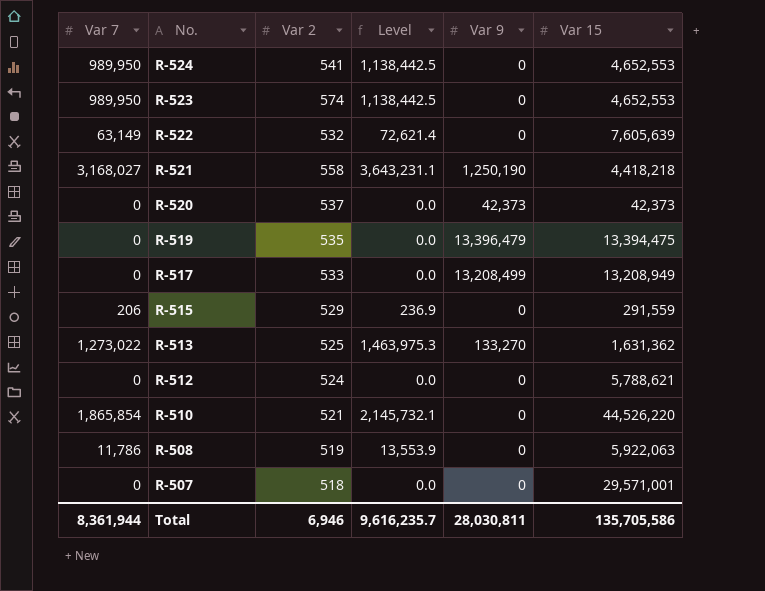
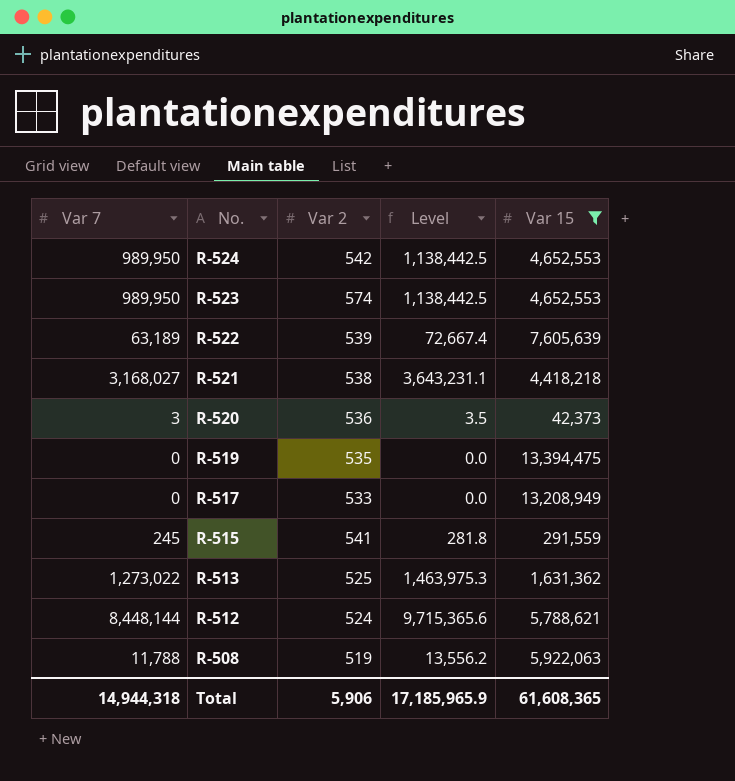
filter: none -> Var 15 <= 13,394,475
column Var 9 | position: 5 -> none
R-524 | Var 2: 541 -> 542
R-522 | Var 7: 63,149 -> 63,189
R-522 | Var 2: 532 -> 539
R-522 | Level: 72,621.4 -> 72,667.4
R-521 | Var 2: 558 -> 538
R-520 | Var 7: 0 -> 3
R-520 | Var 2: 537 -> 536
R-520 | Level: 0.0 -> 3.5
R-515 | Var 7: 206 -> 245
R-515 | Var 2: 529 -> 541
R-515 | Level: 236.9 -> 281.8
R-512 | Var 7: 0 -> 8,448,144
R-512 | Level: 0.0 -> 9,715,365.6
R-508 | Var 7: 11,786 -> 11,788
R-508 | Level: 13,553.9 -> 13,556.2
Total | Var 7: 8,361,944 -> 14,944,318
Total | Var 2: 6,946 -> 5,906
Total | Level: 9,616,235.7 -> 17,185,965.9
Total | Var 15: 135,705,586 -> 61,608,365

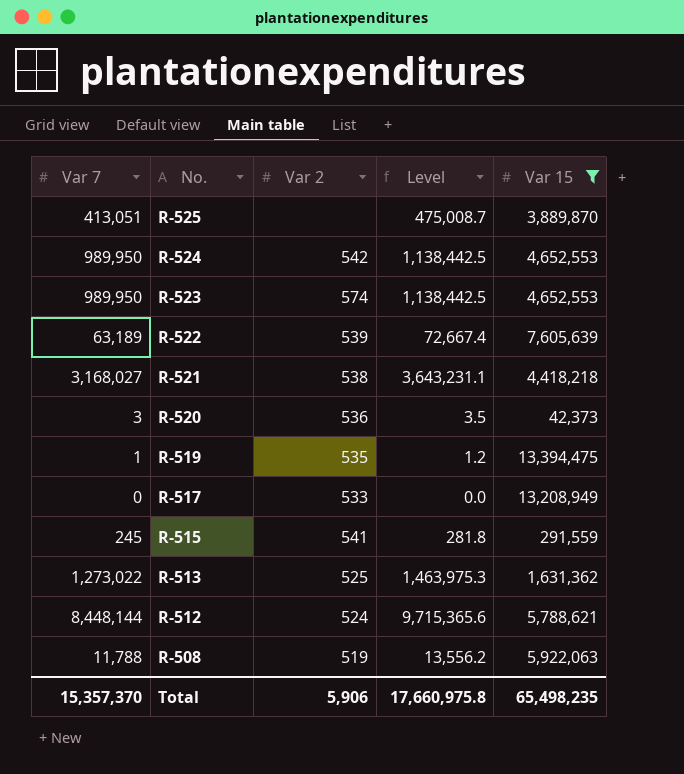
row R-525: none -> 413,051 | none | 475,008.7 | 3,889,870
R-519 | Var 7: 0 -> 1
R-519 | Level: 0.0 -> 1.2
Total | Var 7: 14,944,318 -> 15,357,370
Total | Level: 17,185,965.9 -> 17,660,975.8
Total | Var 15: 61,608,365 -> 65,498,235

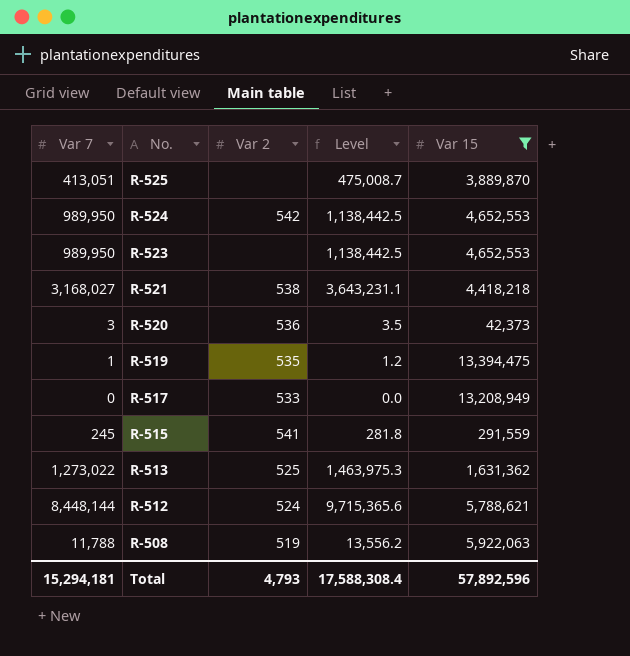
row R-522: 63,189 | 539 | 72,667.4 | 7,605,639 -> none
R-523 | Var 2: 574 -> none
Total | Var 7: 15,357,370 -> 15,294,181
Total | Var 2: 5,906 -> 4,793
Total | Level: 17,660,975.8 -> 17,588,308.4
Total | Var 15: 65,498,235 -> 57,892,596

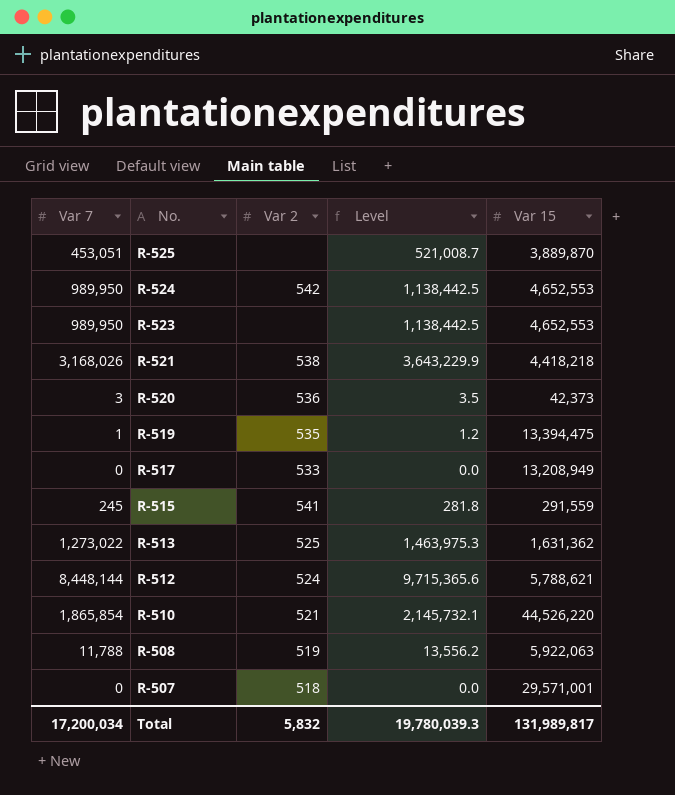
filter: Var 15 <= 13,394,475 -> none
R-525 | Var 7: 413,051 -> 453,051
R-525 | Level: 475,008.7 -> 521,008.7
R-521 | Var 7: 3,168,027 -> 3,168,026
R-521 | Level: 3,643,231.1 -> 3,643,229.9
Total | Var 7: 15,294,181 -> 17,200,034
Total | Var 2: 4,793 -> 5,832
Total | Level: 17,588,308.4 -> 19,780,039.3
Total | Var 15: 57,892,596 -> 131,989,817

